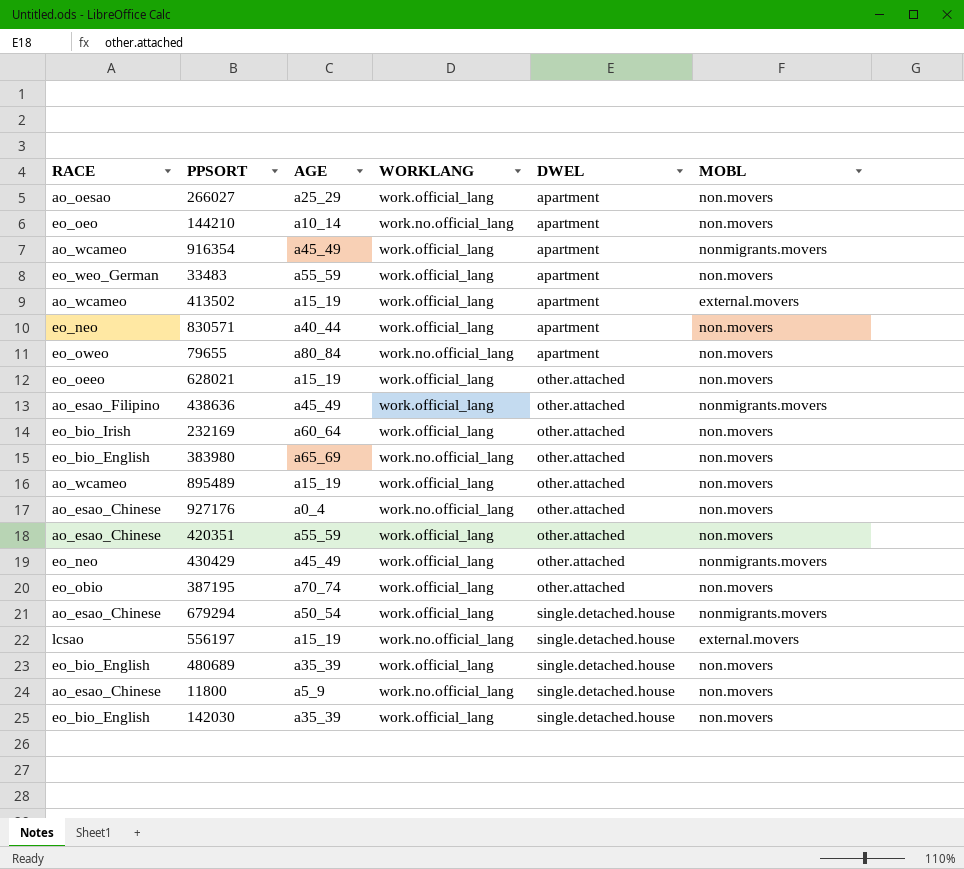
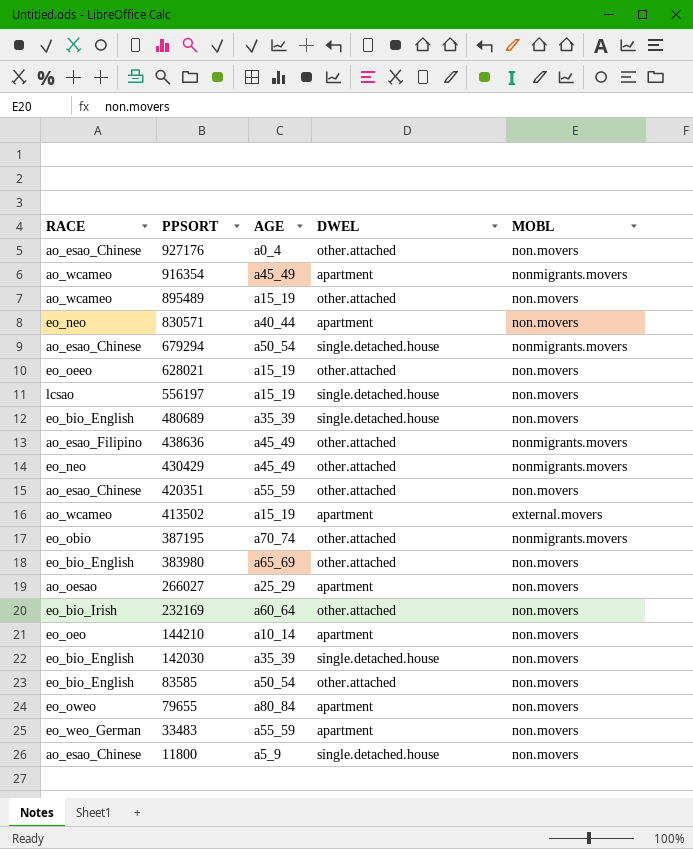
row order: DWEL ascending -> PPSORT descending
column WORKLANG | position: 4 -> none
556197 | MOBL: external.movers -> non.movers
387195 | MOBL: non.movers -> nonmigrants.movers
row 83585: none -> eo_bio_English | a50_54 | other.attached | non.movers

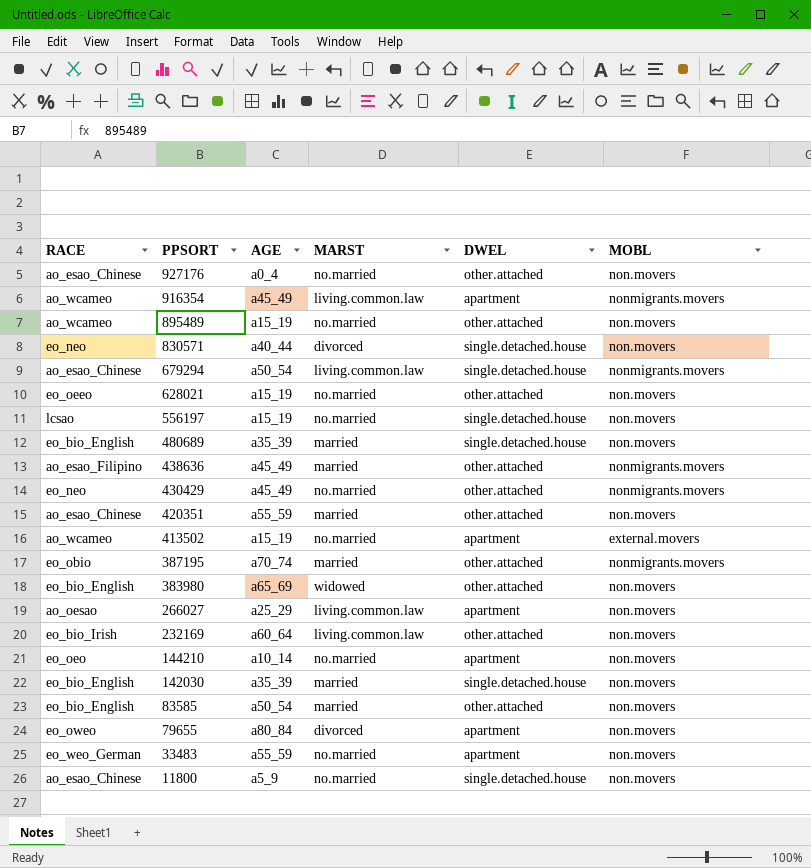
column MARST | position: none -> 4
830571 | DWEL: apartment -> single.detached.house

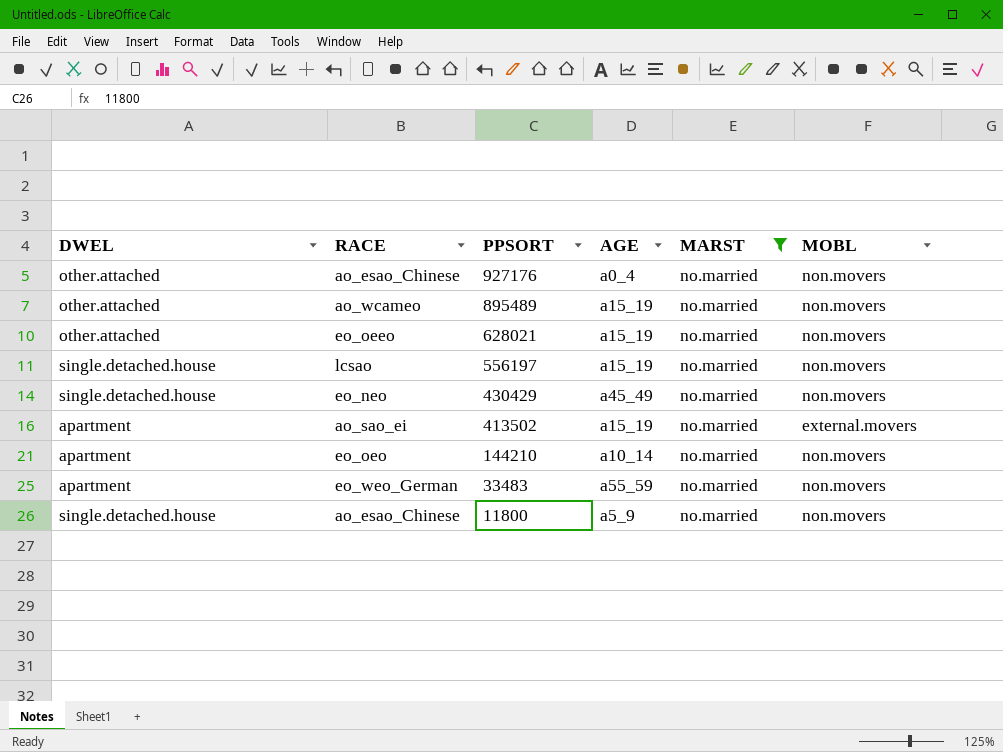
filter: none -> MARST = no.married
column DWEL | position: 5 -> 1
430429 | DWEL: other.attached -> single.detached.house
430429 | MOBL: nonmigrants.movers -> non.movers
413502 | RACE: ao_wcameo -> ao_sao_ei

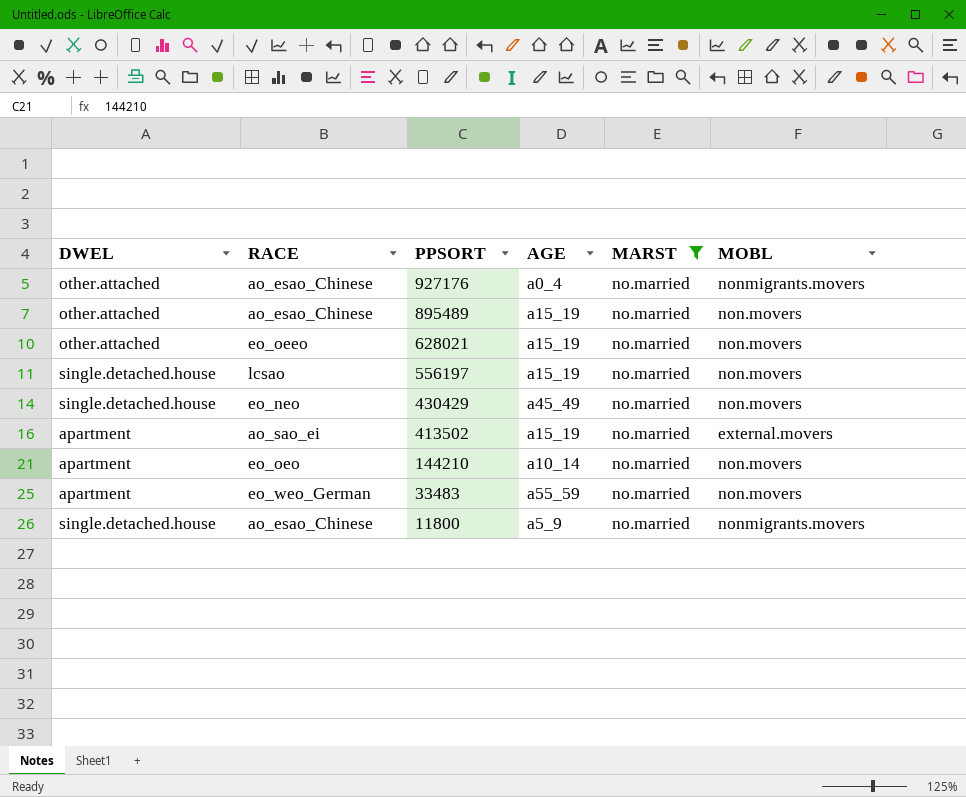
927176 | MOBL: non.movers -> nonmigrants.movers
895489 | RACE: ao_wcameo -> ao_esao_Chinese
11800 | MOBL: non.movers -> nonmigrants.movers

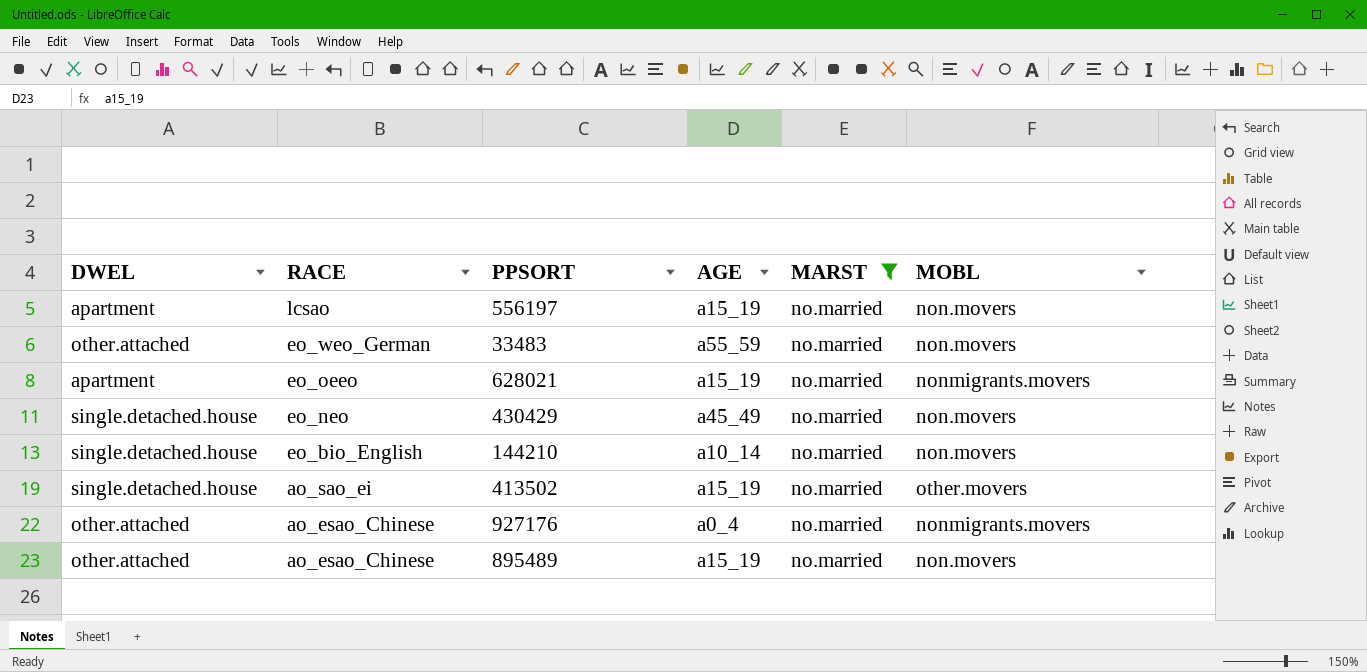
row order: PPSORT descending -> RACE descending
row 11800: single.detached.house | ao_esao_Chinese | a5_9 | no.married | nonmigrants.movers -> none
556197 | DWEL: single.detached.house -> apartment
33483 | DWEL: apartment -> other.attached
628021 | DWEL: other.attached -> apartment
628021 | MOBL: non.movers -> nonmigrants.movers
144210 | DWEL: apartment -> single.detached.house
144210 | RACE: eo_oeo -> eo_bio_English
413502 | DWEL: apartment -> single.detached.house
413502 | MOBL: external.movers -> other.movers

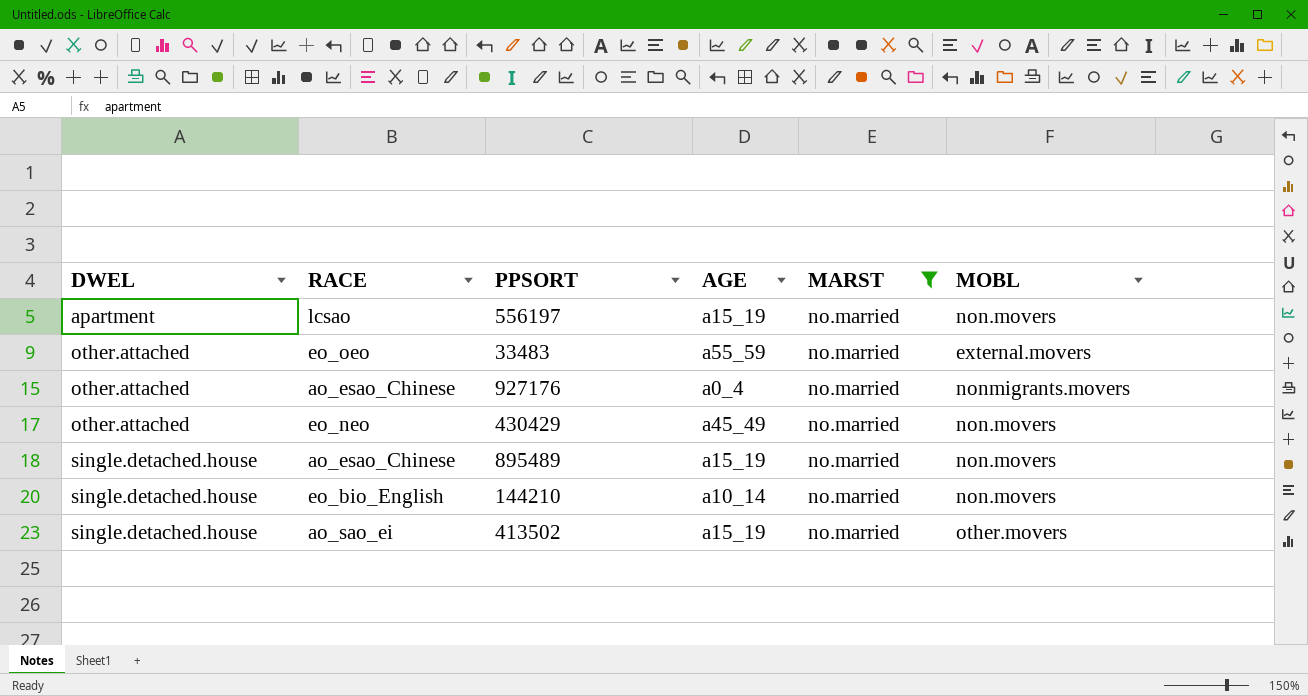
row order: RACE descending -> DWEL ascending
row 628021: apartment | eo_oeeo | a15_19 | no.married | nonmigrants.movers -> none
33483 | RACE: eo_weo_German -> eo_oeo
33483 | MOBL: non.movers -> external.movers
430429 | DWEL: single.detached.house -> other.attached
895489 | DWEL: other.attached -> single.detached.house

